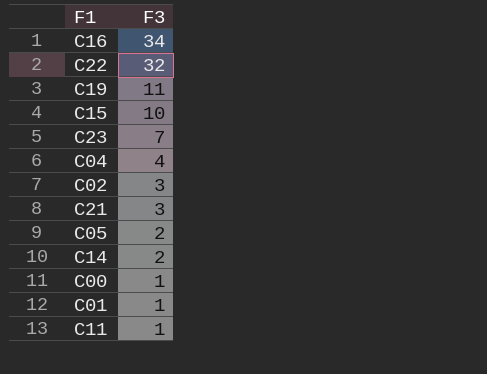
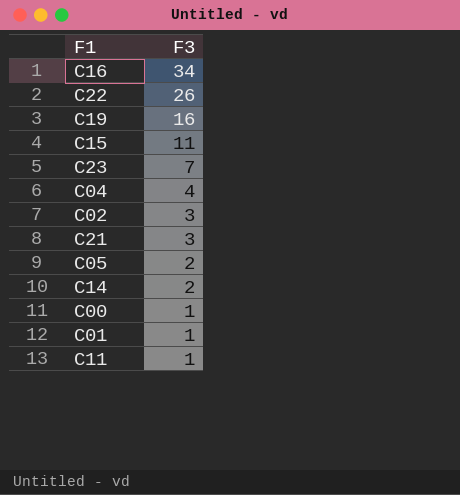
C22 | F3: 32 -> 26
C19 | F3: 11 -> 16
C15 | F3: 10 -> 11

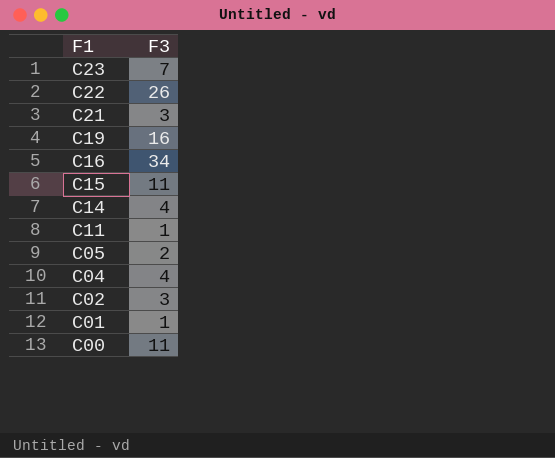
row order: F3 descending -> F1 descending
C14 | F3: 2 -> 4
C00 | F3: 1 -> 11

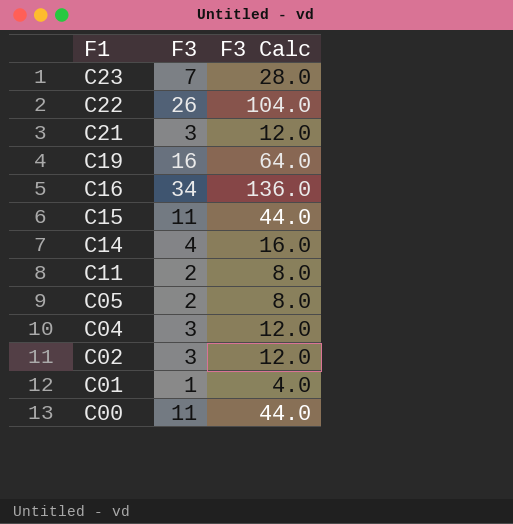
column F3 Calc | formula: none -> [F3] * 4
C11 | F3: 1 -> 2
C04 | F3: 4 -> 3

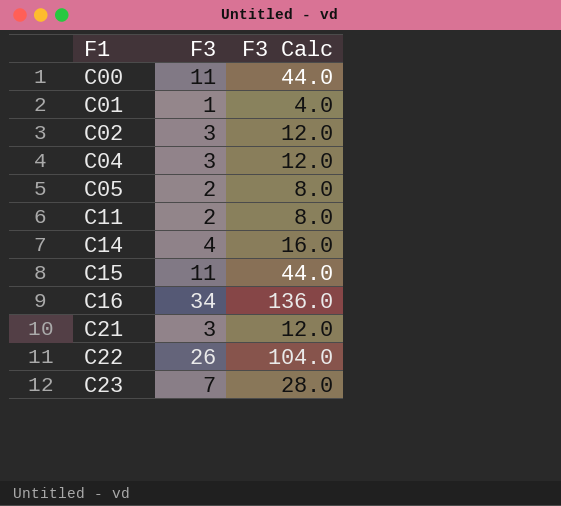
row order: F1 descending -> F1 ascending
row C19: 16 | 64.0 -> none

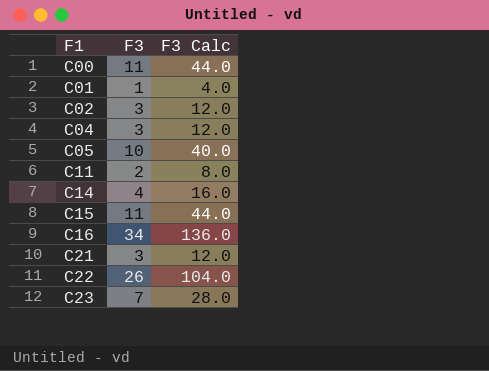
C05 | F3: 2 -> 10
C05 | F3 Calc: 8.0 -> 40.0

